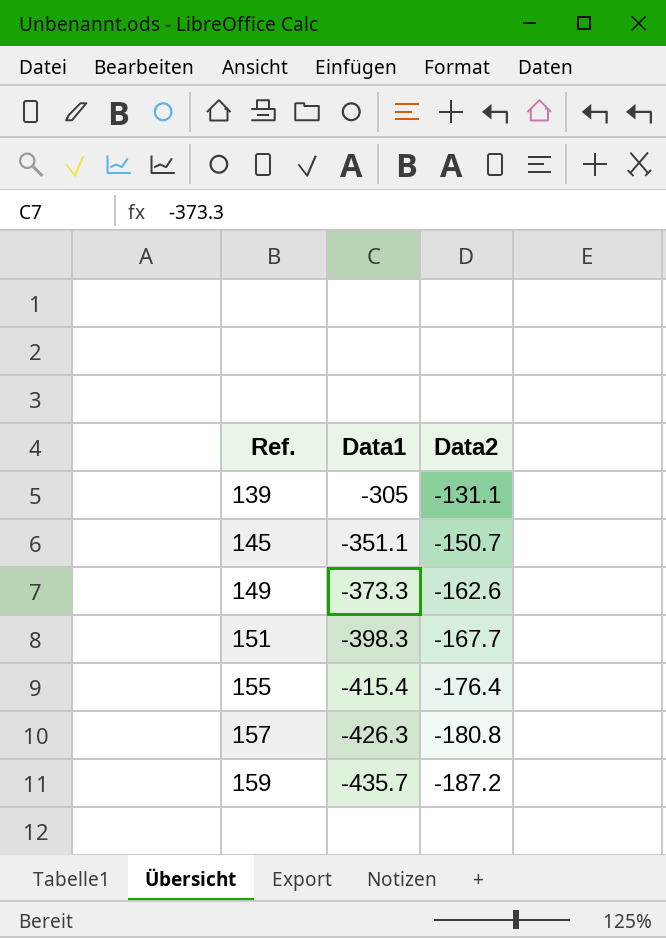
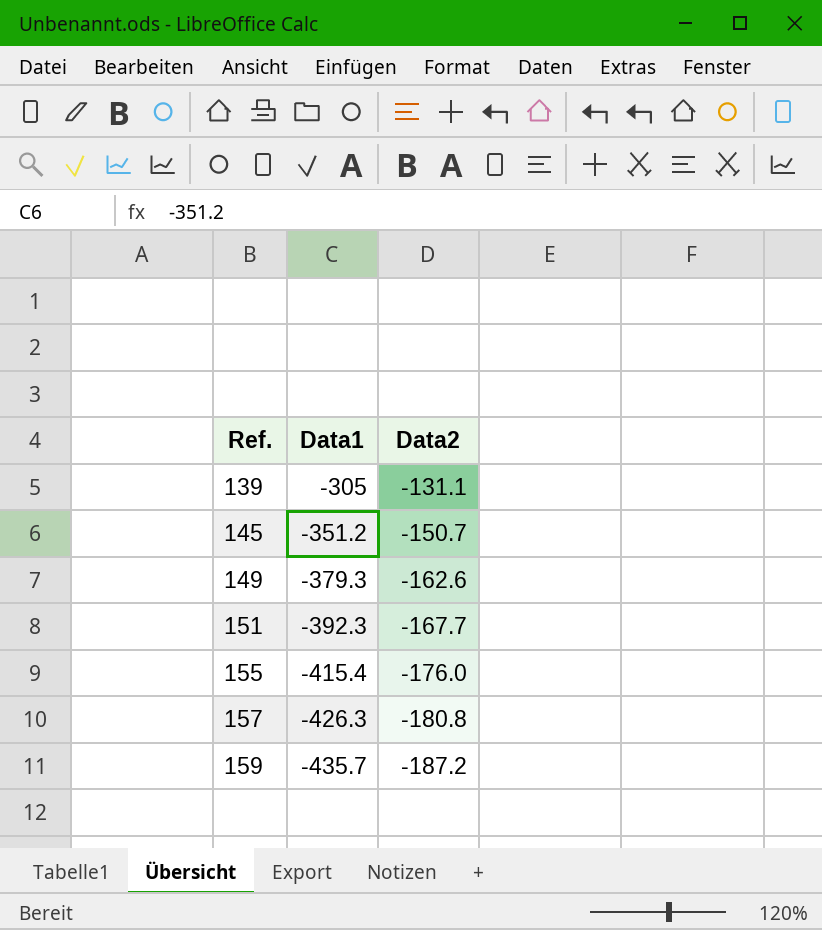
145 | Data1: -351.1 -> -351.2
149 | Data1: -373.3 -> -379.3
151 | Data1: -398.3 -> -392.3
155 | Data2: -176.4 -> -176.0

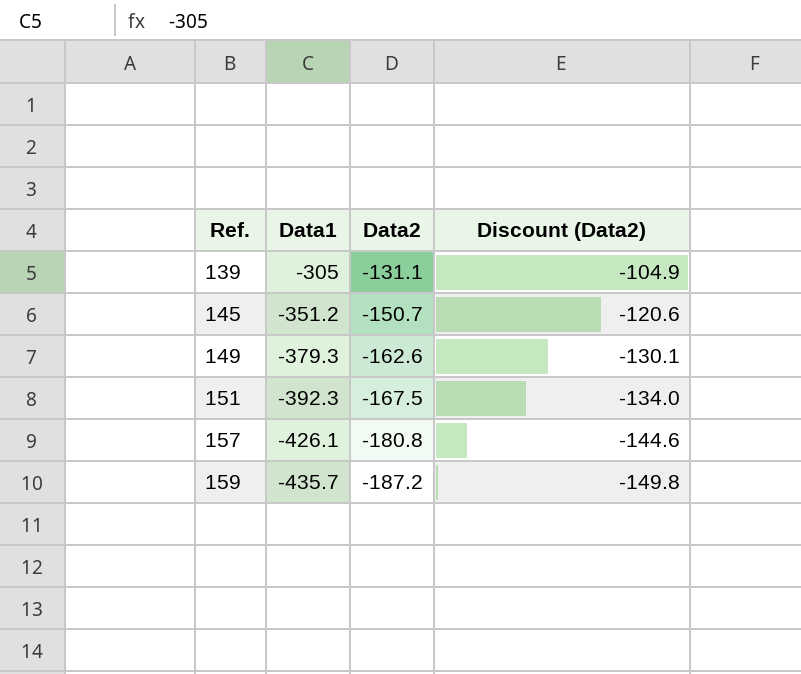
column Discount (Data2) | formula: none -> [Data2] * 0.8
row 155: -415.4 | -176.0 -> none
151 | Data2: -167.7 -> -167.5
157 | Data1: -426.3 -> -426.1

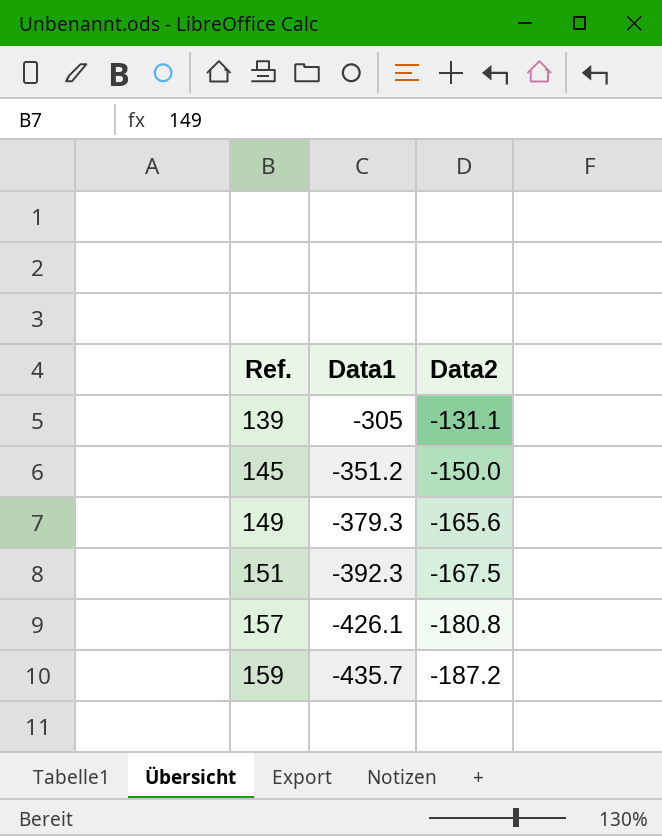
column Discount (Data2) | formula: [Data2] * 0.8 -> none
145 | Data2: -150.7 -> -150.0
149 | Data2: -162.6 -> -165.6

